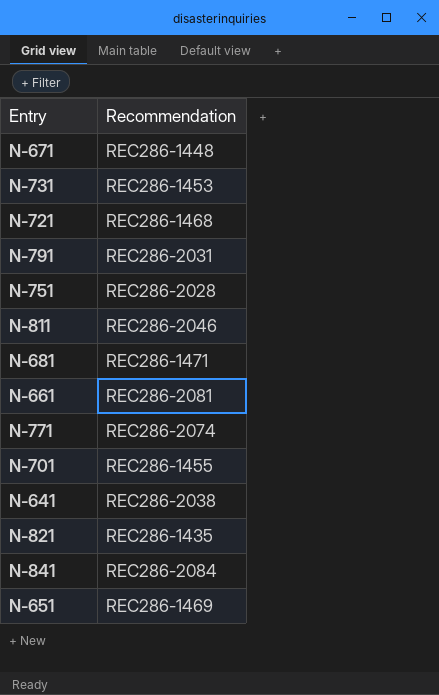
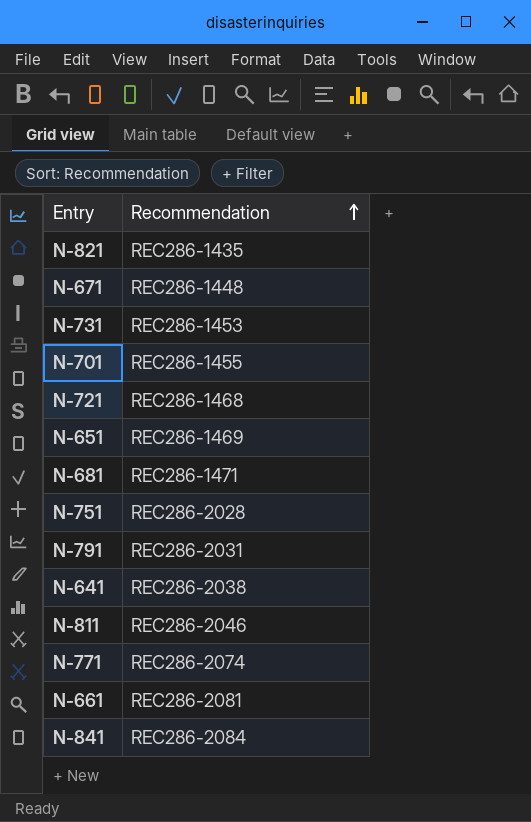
row order: none -> Recommendation ascending

